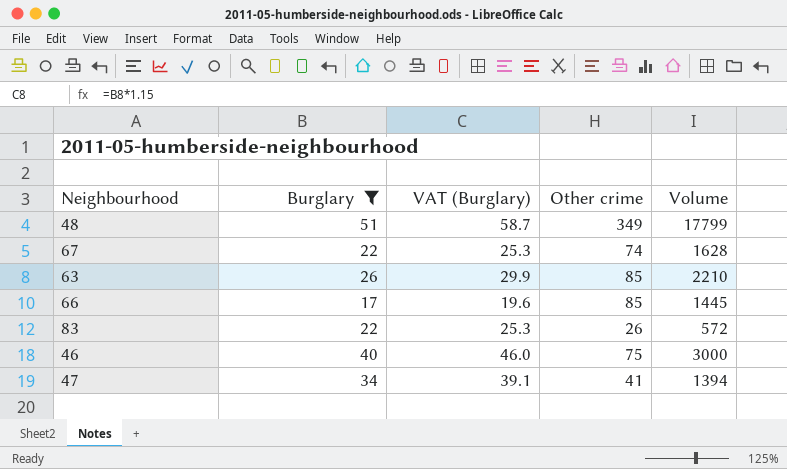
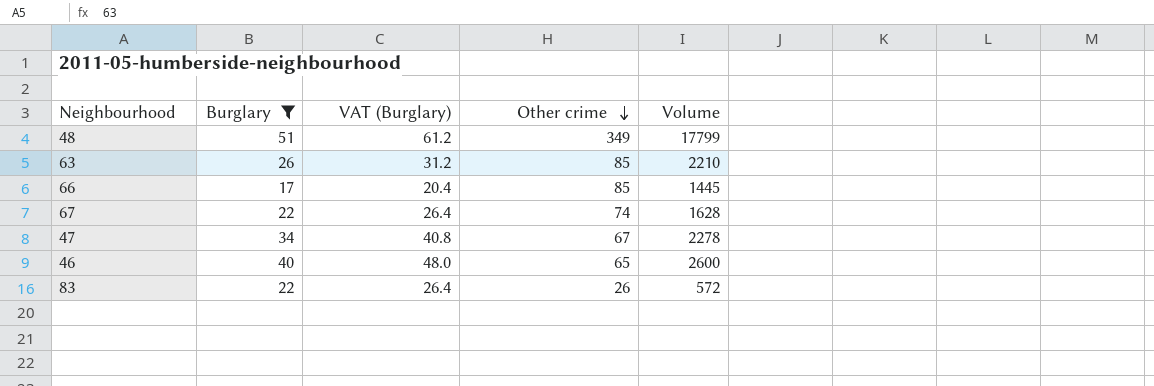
row order: none -> Other crime descending
column VAT (Burglary) | formula: [Burglary] * 1.15 -> [Burglary] * 1.2
47 | Other crime: 41 -> 67
47 | Volume: 1394 -> 2278
46 | Other crime: 75 -> 65
46 | Volume: 3000 -> 2600

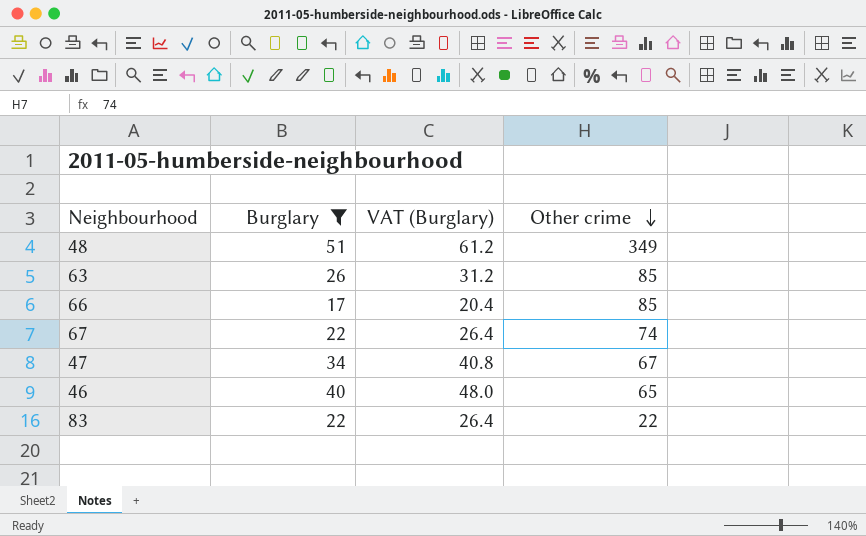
column Volume | formula: [Burglary] * [Other crime] -> none
83 | Other crime: 26 -> 22

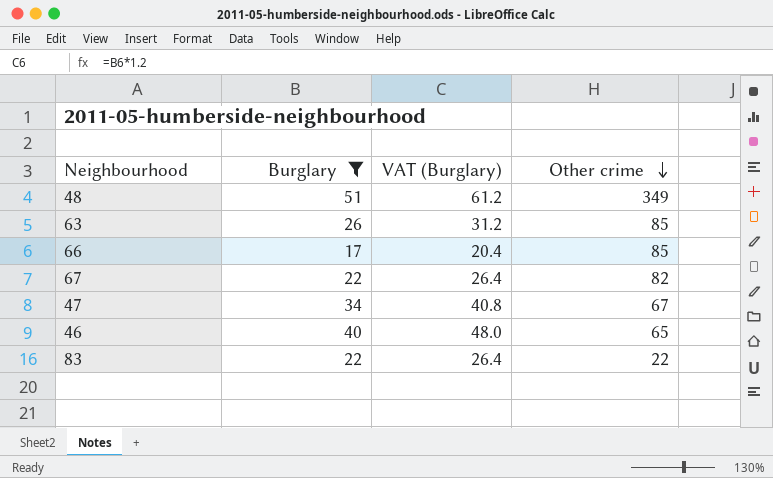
67 | Other crime: 74 -> 82

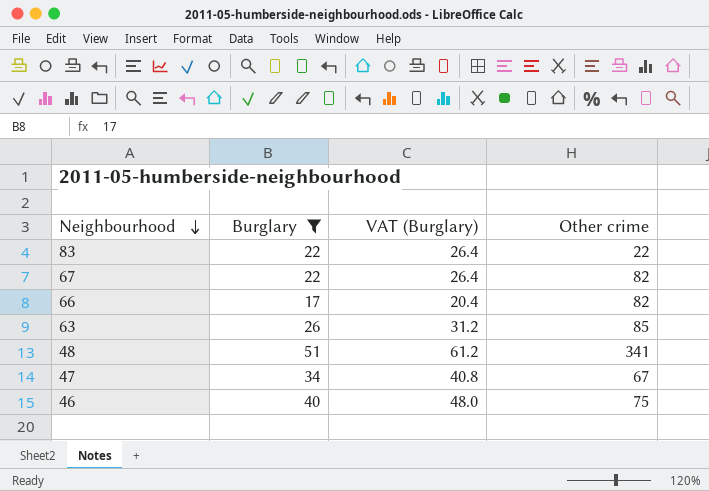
row order: Other crime descending -> Neighbourhood descending
66 | Other crime: 85 -> 82
48 | Other crime: 349 -> 341
46 | Other crime: 65 -> 75

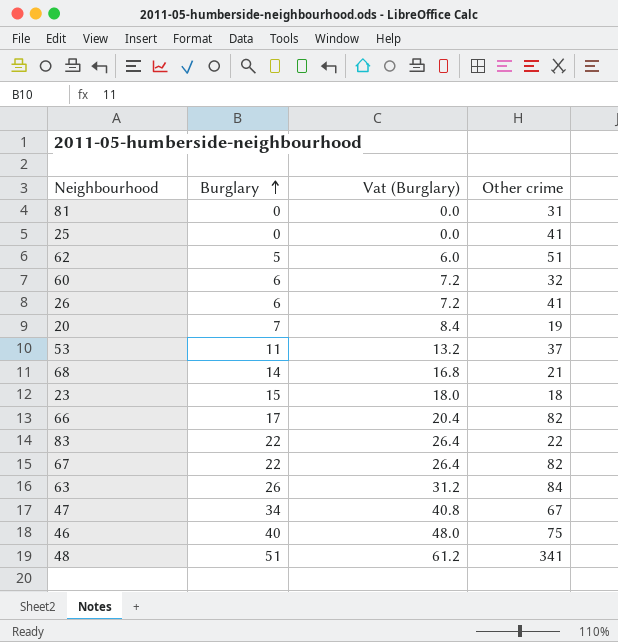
filter: Burglary >= 17 -> none
row order: Neighbourhood descending -> Burglary ascending
column name: VAT (Burglary) -> Vat (Burglary)
63 | Other crime: 85 -> 84

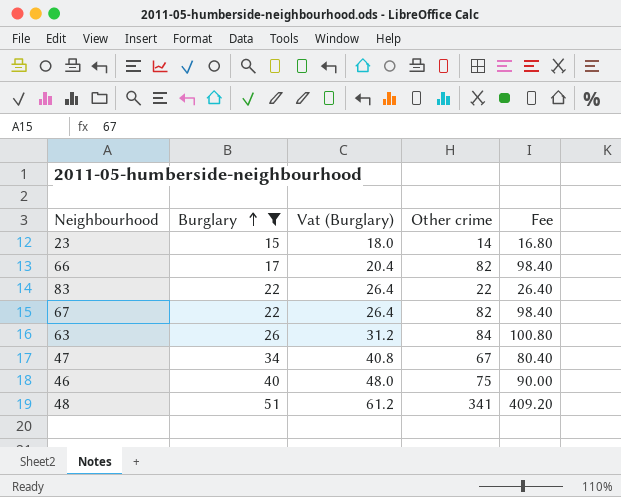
filter: none -> Burglary >= 15
column Fee | formula: none -> [Other crime] * 1.2
23 | Other crime: 18 -> 14

